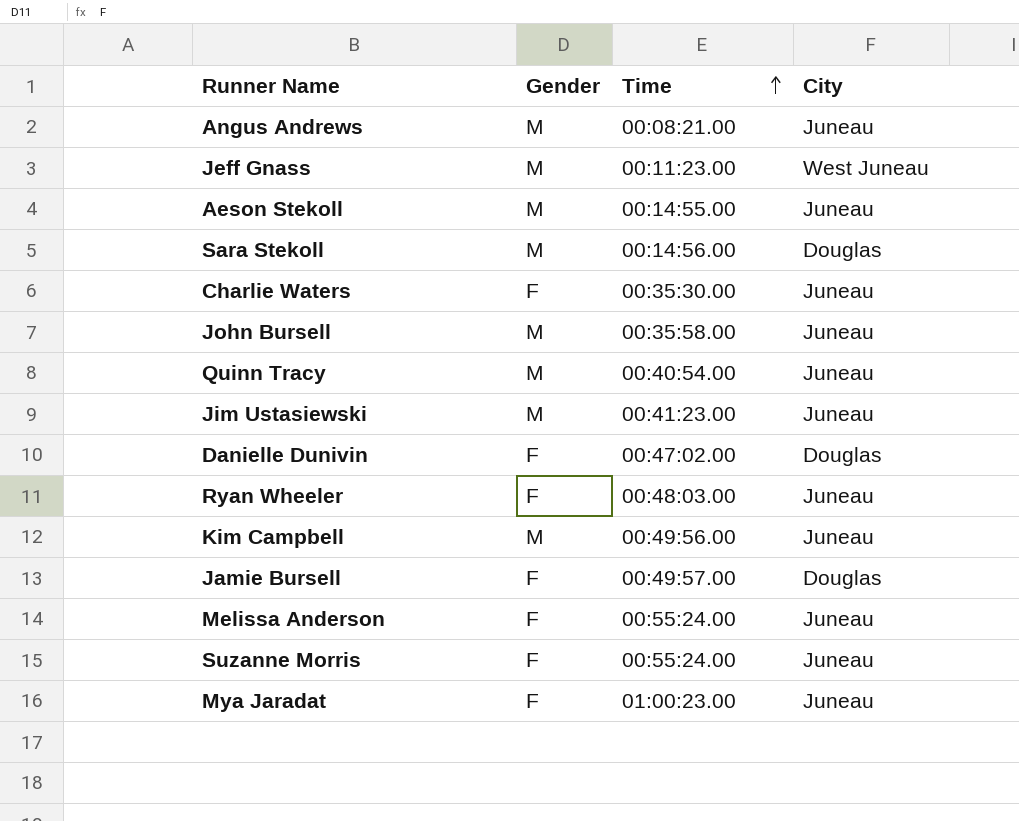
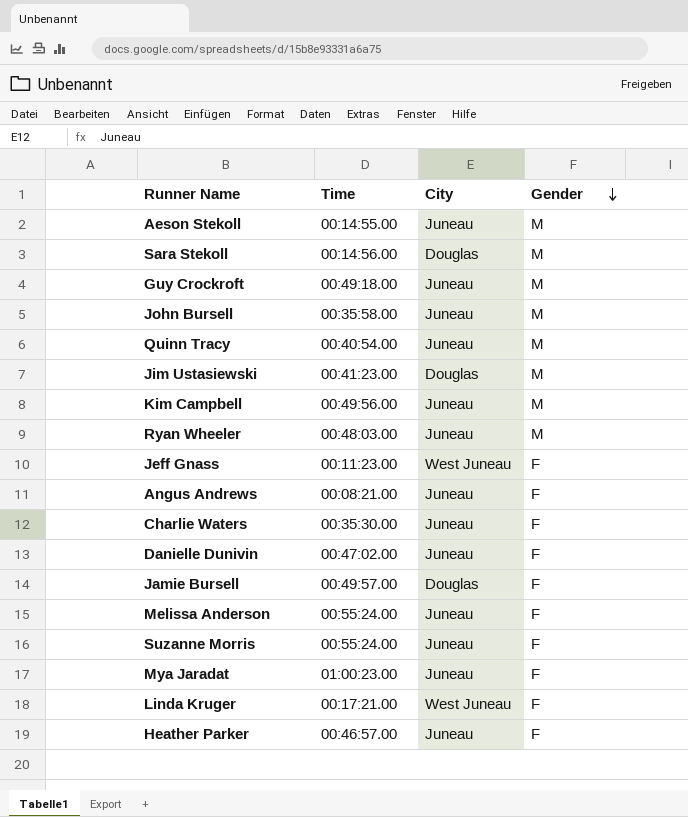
row order: Time ascending -> Gender descending
column Gender | position: 2 -> 4
row Guy Crockroft: none -> 00:49:18.00 | Juneau | M
Jim Ustasiewski | City: Juneau -> Douglas
Ryan Wheeler | Gender: F -> M
Jeff Gnass | Gender: M -> F
Angus Andrews | Gender: M -> F
Danielle Dunivin | City: Douglas -> Juneau
row Linda Kruger: none -> 00:17:21.00 | West Juneau | F
row Heather Parker: none -> 00:46:57.00 | Juneau | F

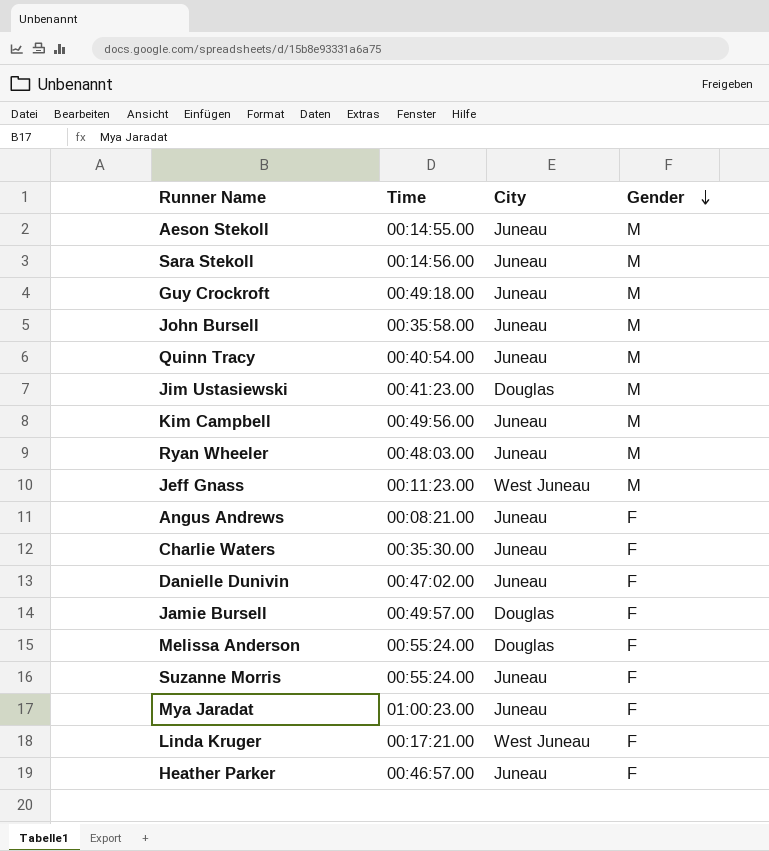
Sara Stekoll | City: Douglas -> Juneau
Jeff Gnass | Gender: F -> M
Melissa Anderson | City: Juneau -> Douglas

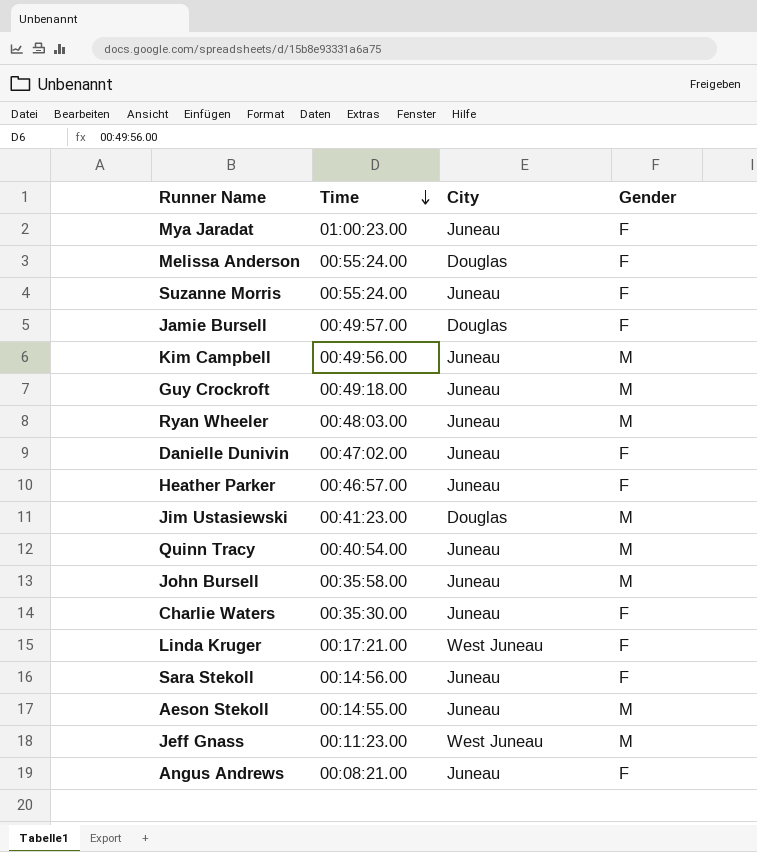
row order: Gender descending -> Time descending
Sara Stekoll | Gender: M -> F

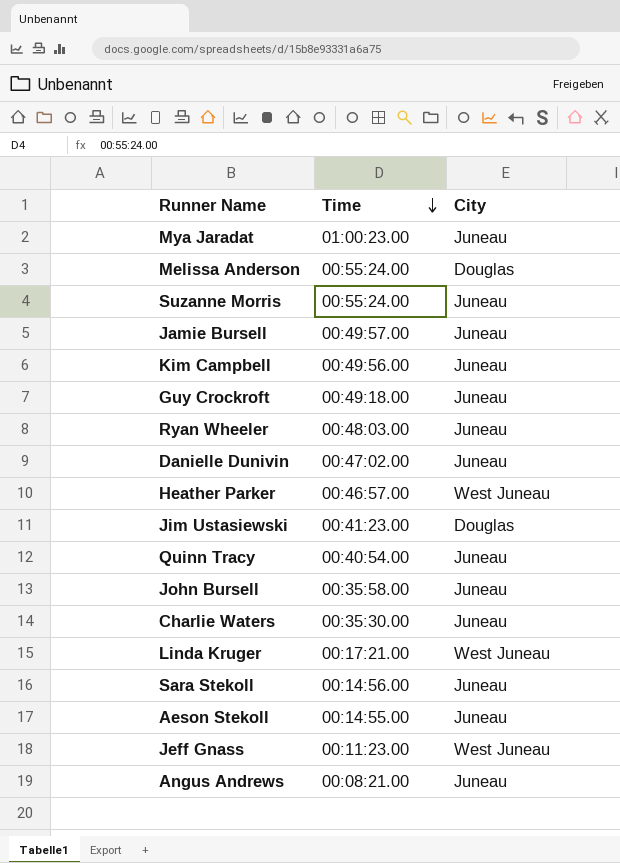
column Gender | position: 4 -> none
Jamie Bursell | City: Douglas -> Juneau
Heather Parker | City: Juneau -> West Juneau

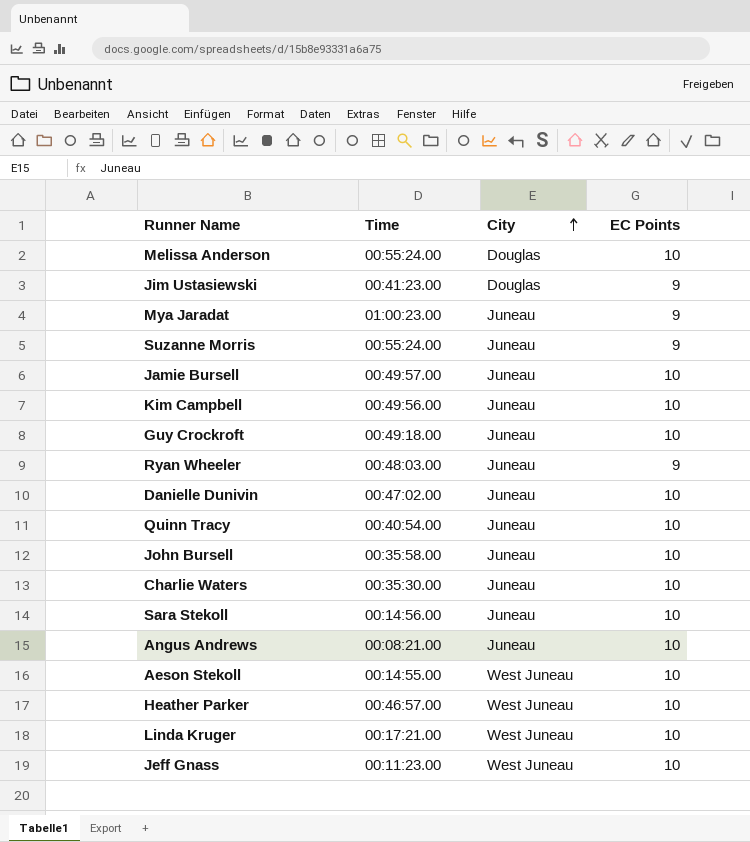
row order: Time descending -> City ascending
column EC Points | position: none -> 4
Aeson Stekoll | City: Juneau -> West Juneau

